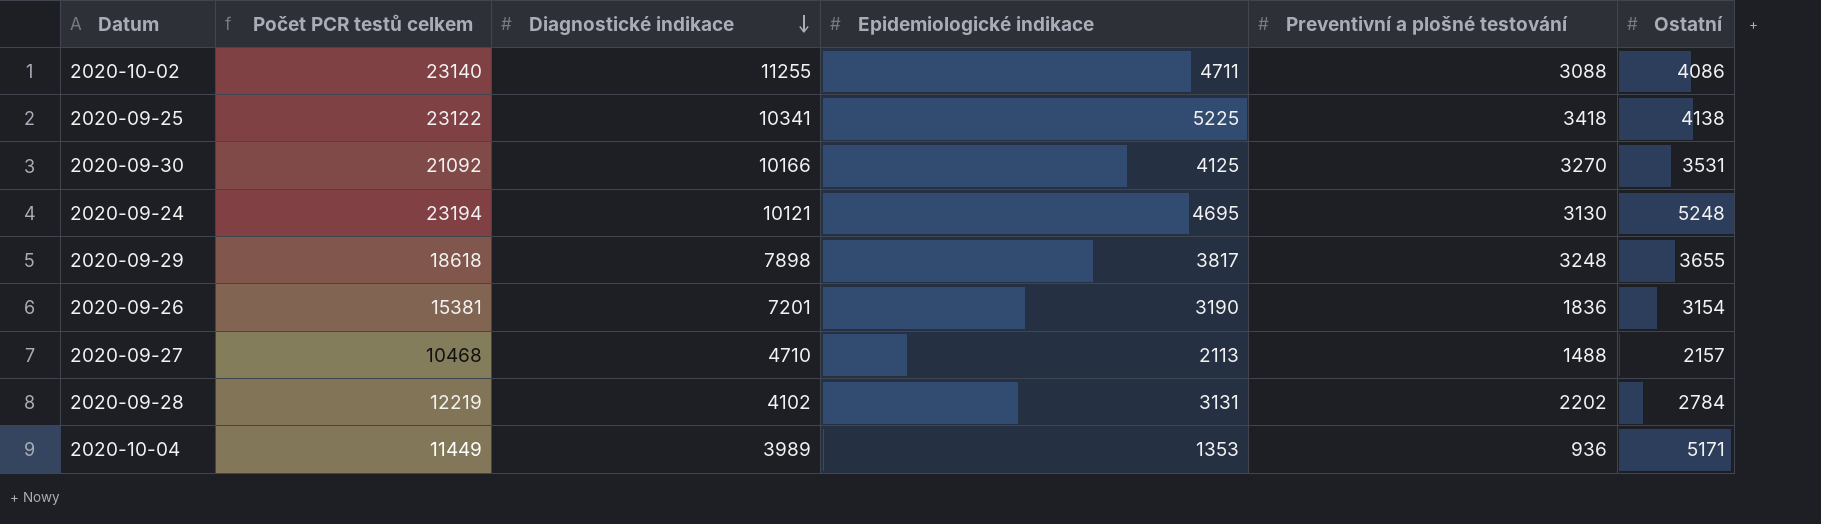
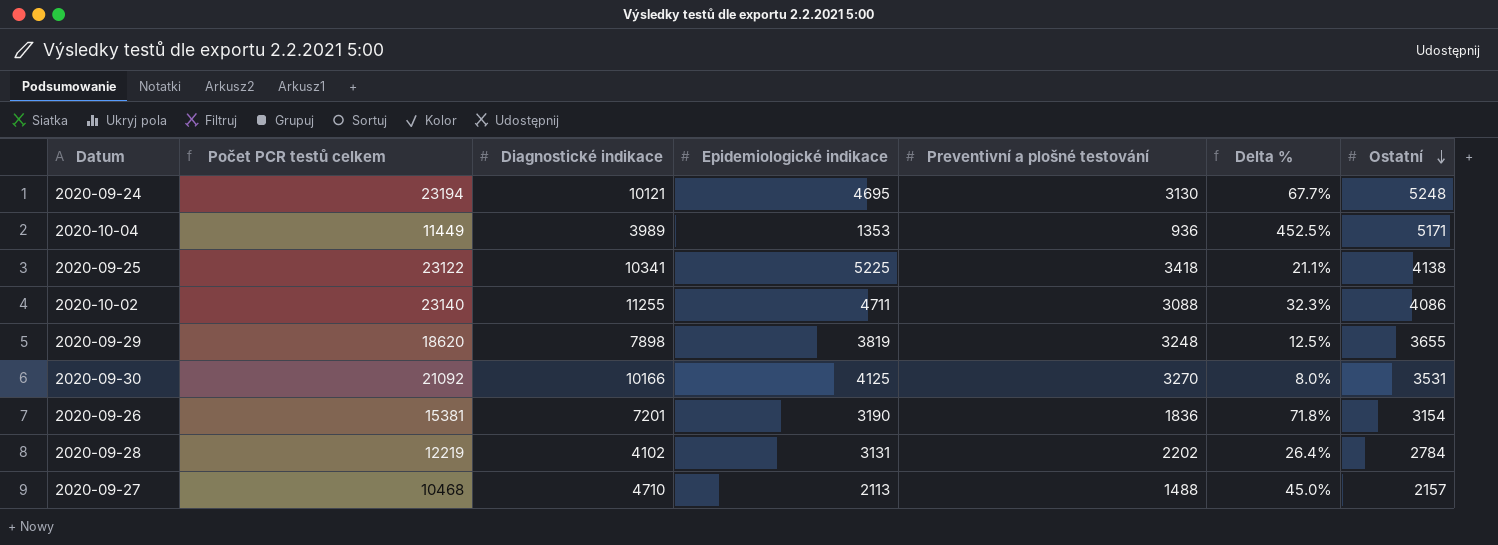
row order: Diagnostické indikace descending -> Ostatní descending
column Delta % | formula: none -> ([Ostatní] - [Preventivní a plošné testování]) / [Preventivní a plošné testování]
2020-09-29 | Počet PCR testů celkem: 18618 -> 18620
2020-09-29 | Epidemiologické indikace: 3817 -> 3819

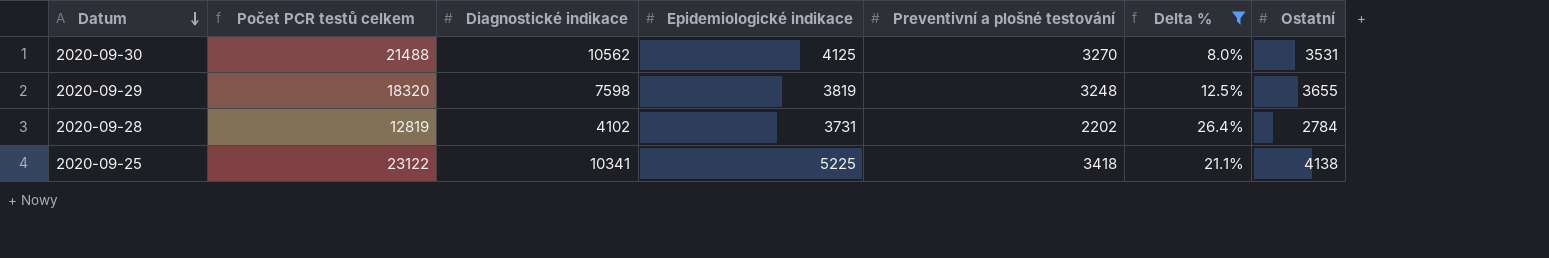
filter: none -> Delta % <= 26.4%
row order: Ostatní descending -> Datum descending
2020-09-30 | Počet PCR testů celkem: 21092 -> 21488
2020-09-30 | Diagnostické indikace: 10166 -> 10562
2020-09-29 | Počet PCR testů celkem: 18620 -> 18320
2020-09-29 | Diagnostické indikace: 7898 -> 7598
2020-09-28 | Počet PCR testů celkem: 12219 -> 12819
2020-09-28 | Epidemiologické indikace: 3131 -> 3731

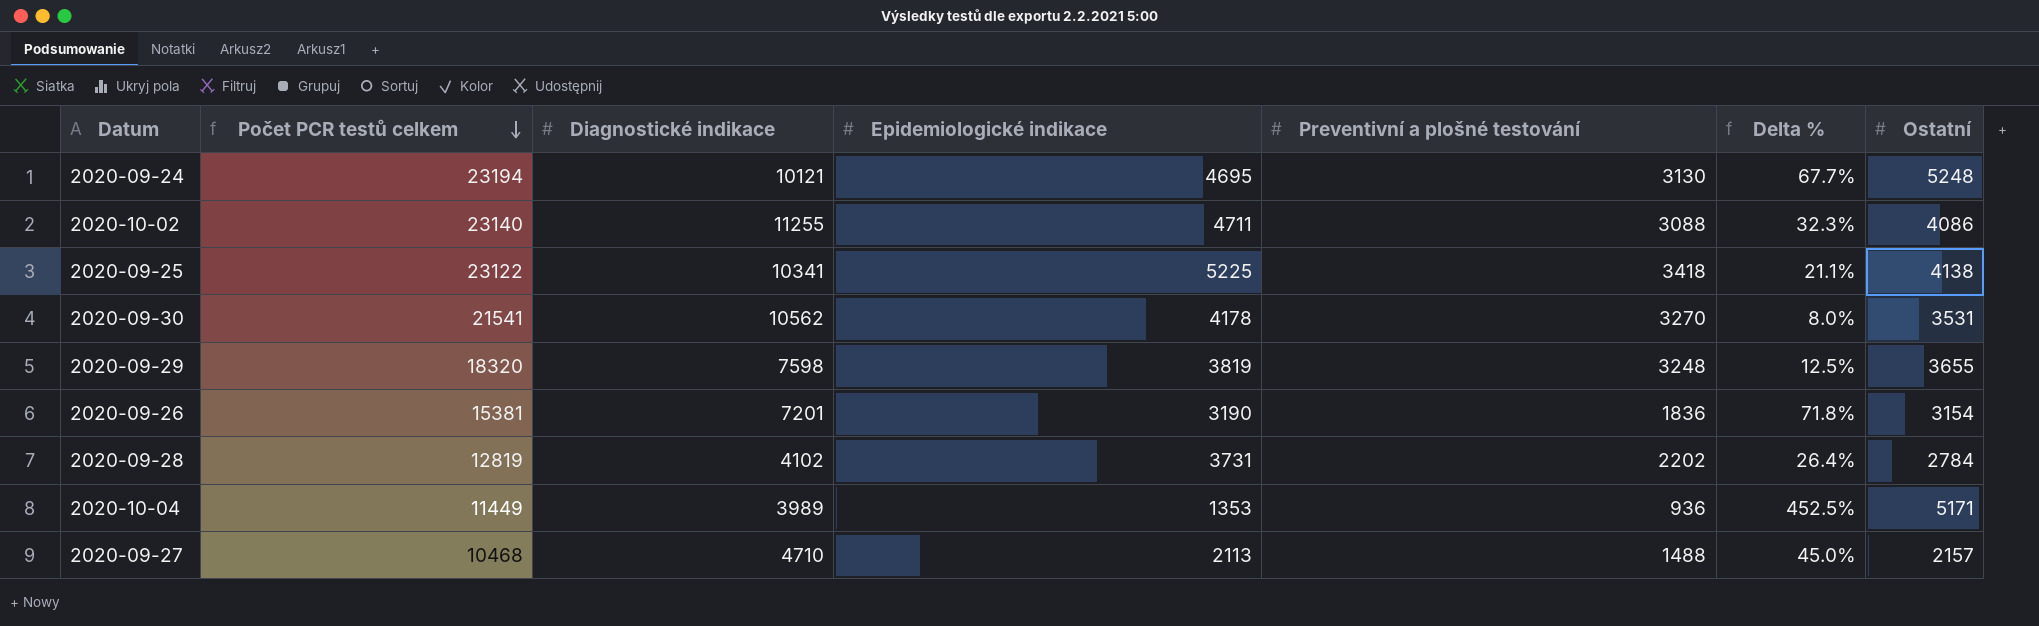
filter: Delta % <= 26.4% -> none
row order: Datum descending -> Počet PCR testů celkem descending
2020-09-30 | Počet PCR testů celkem: 21488 -> 21541
2020-09-30 | Epidemiologické indikace: 4125 -> 4178

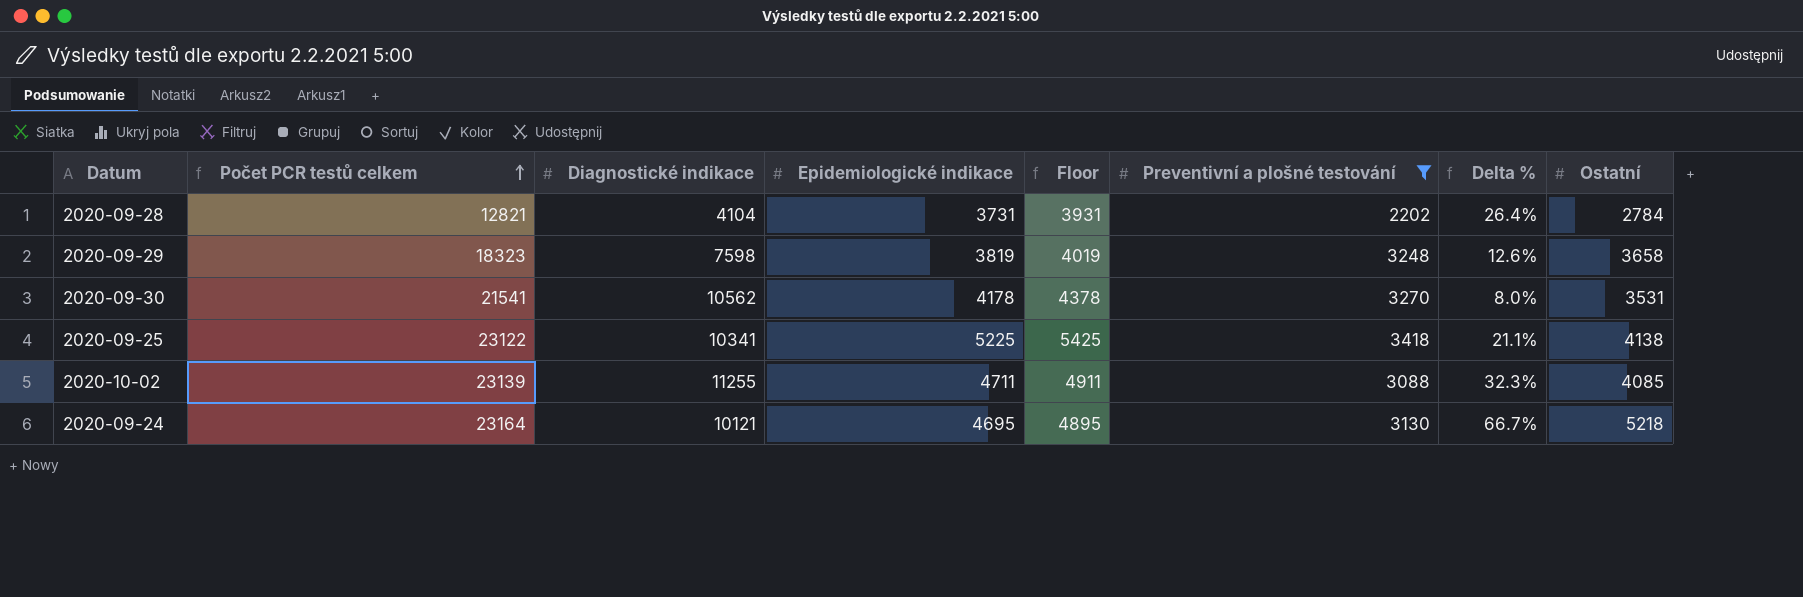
filter: none -> Preventivní a plošné testování >= 2202
row order: Počet PCR testů celkem descending -> Počet PCR testů celkem ascending
column Floor | formula: none -> [Epidemiologické indikace] + 200
2020-09-28 | Počet PCR testů celkem: 12819 -> 12821
2020-09-28 | Diagnostické indikace: 4102 -> 4104
2020-09-29 | Počet PCR testů celkem: 18320 -> 18323
2020-09-29 | Delta %: 12.5% -> 12.6%
2020-09-29 | Ostatní: 3655 -> 3658
2020-10-02 | Počet PCR testů celkem: 23140 -> 23139
2020-10-02 | Ostatní: 4086 -> 4085
2020-09-24 | Počet PCR testů celkem: 23194 -> 23164
2020-09-24 | Delta %: 67.7% -> 66.7%
2020-09-24 | Ostatní: 5248 -> 5218

